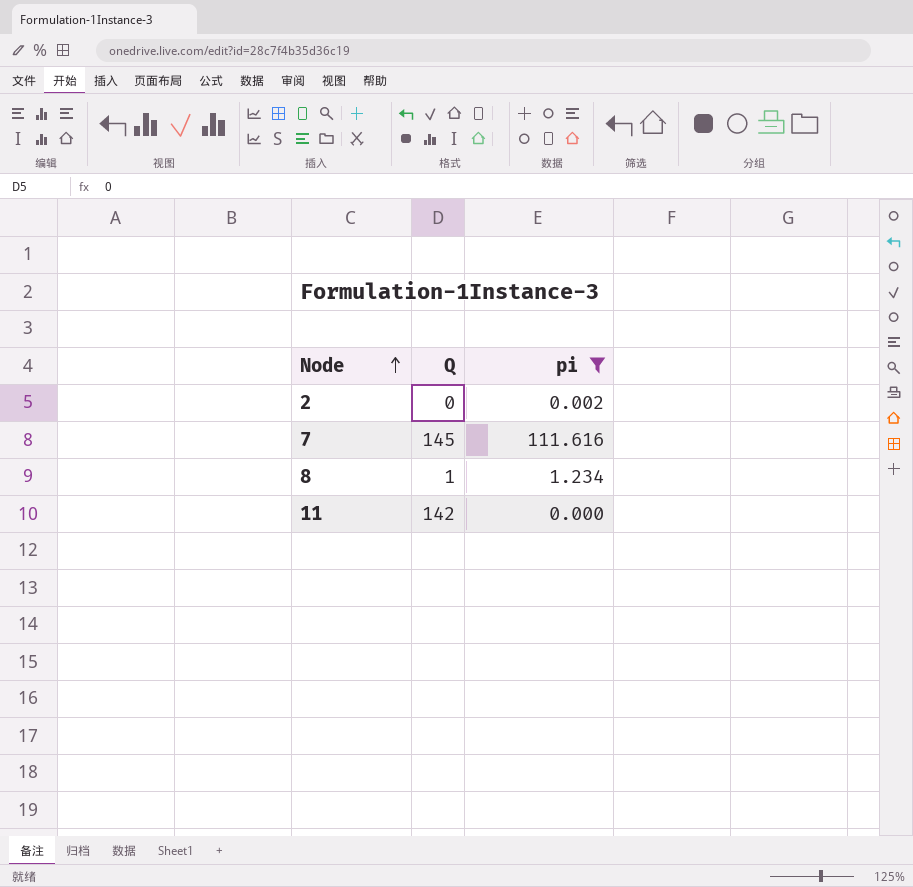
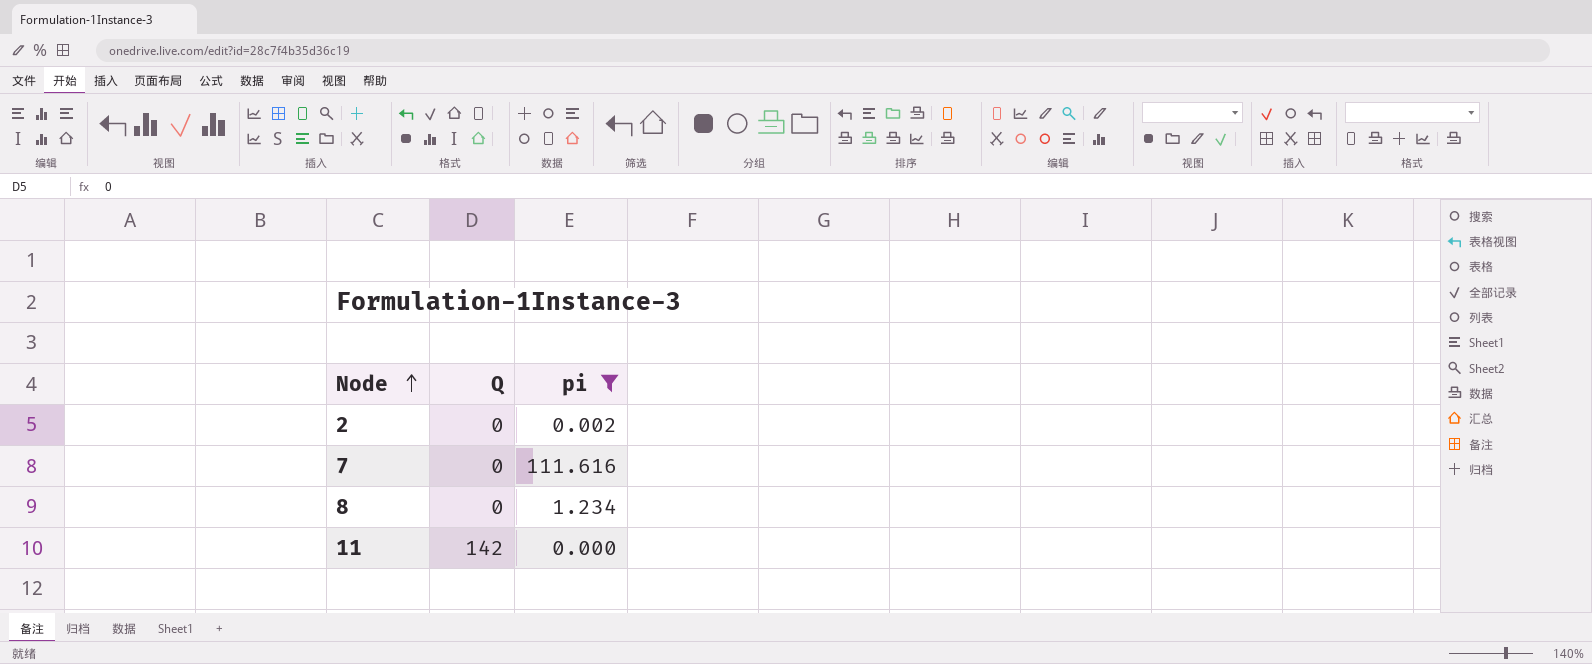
7 | Q: 145 -> 0
8 | Q: 1 -> 0

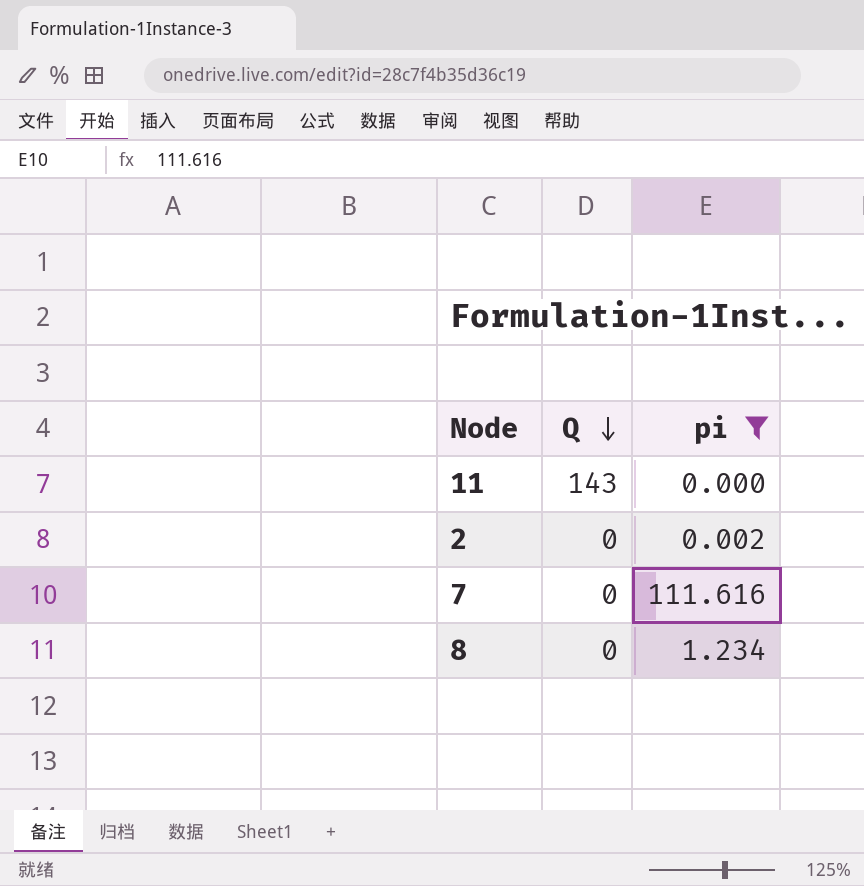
row order: Node ascending -> Q descending
11 | Q: 142 -> 143

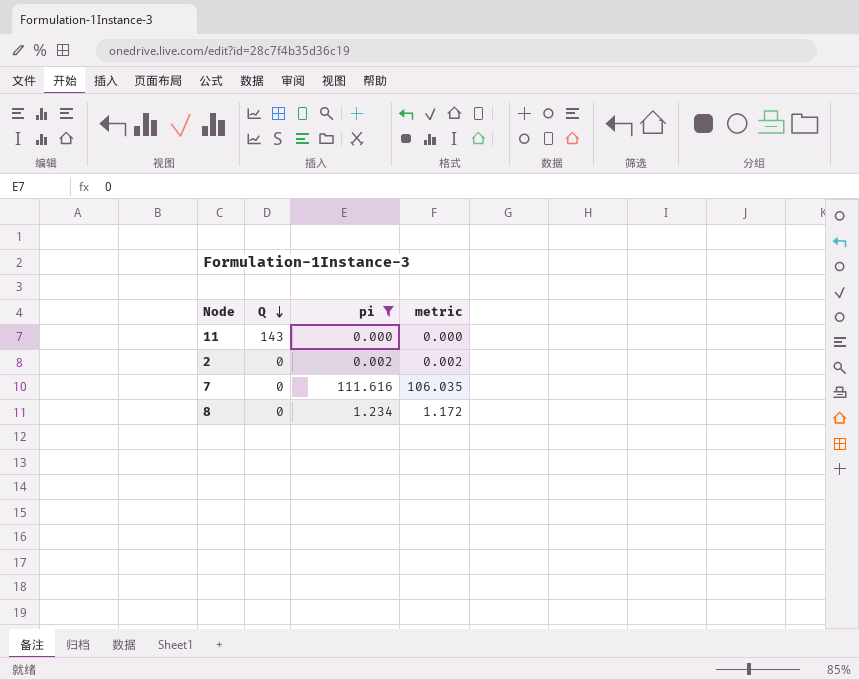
column metric | formula: none -> [pi] * 0.95

